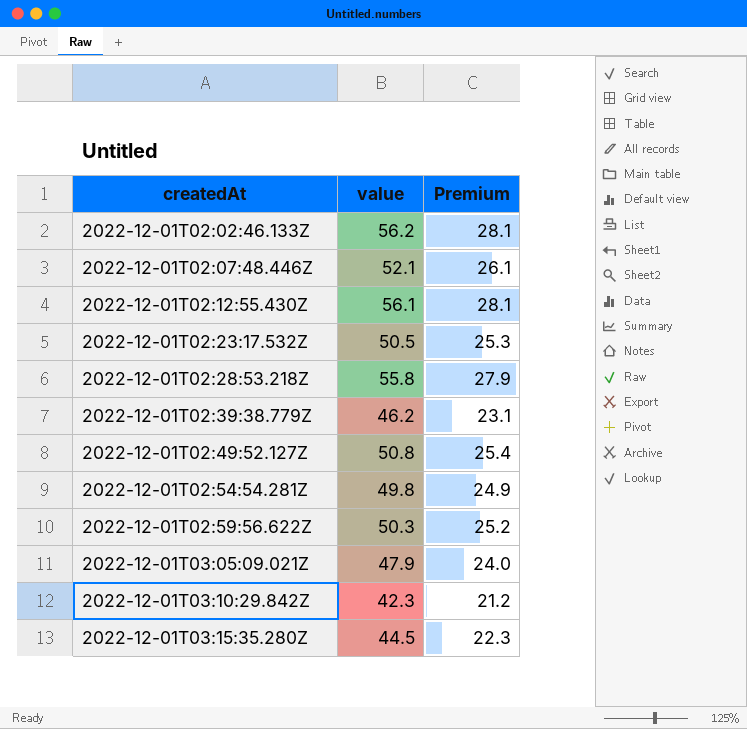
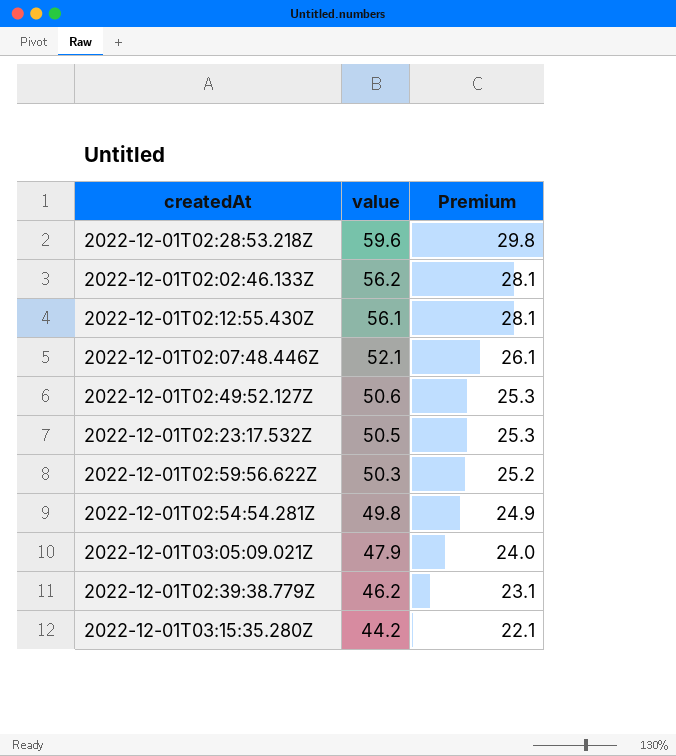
row order: createdAt ascending -> value descending
row 2022-12-01T03:10:29.842Z: 42.3 | 21.2 -> none
2022-12-01T02:28:53.218Z | value: 55.8 -> 59.6
2022-12-01T02:28:53.218Z | Premium: 27.9 -> 29.8
2022-12-01T02:49:52.127Z | value: 50.8 -> 50.6
2022-12-01T02:49:52.127Z | Premium: 25.4 -> 25.3
2022-12-01T03:15:35.280Z | value: 44.5 -> 44.2
2022-12-01T03:15:35.280Z | Premium: 22.3 -> 22.1

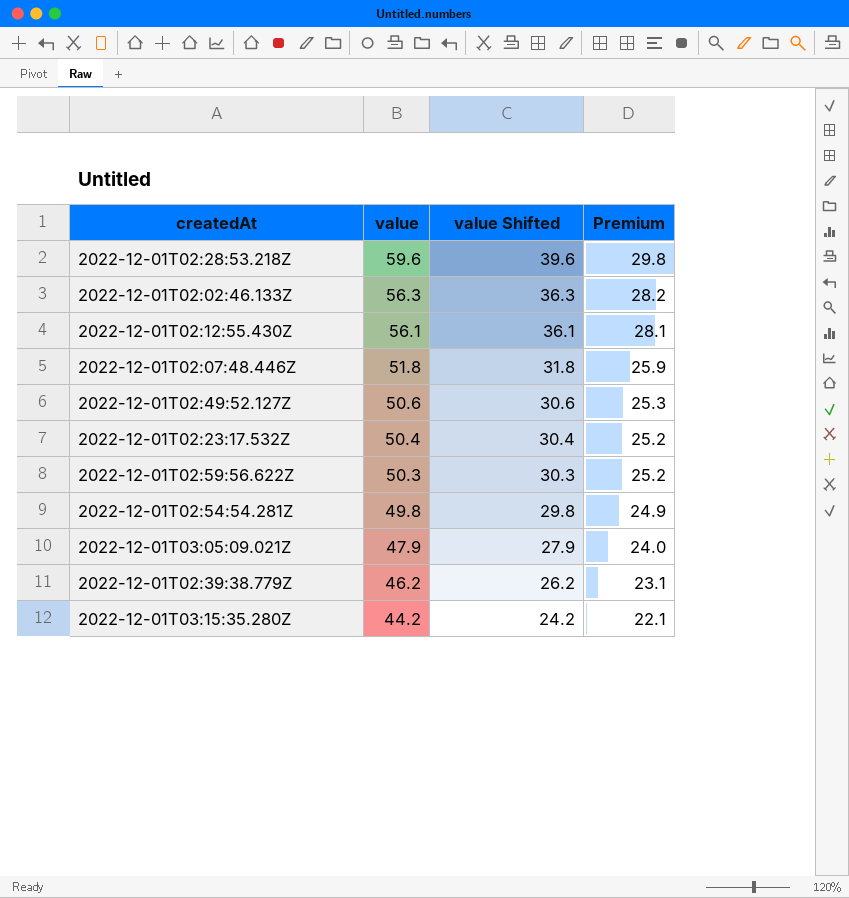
column value Shifted | formula: none -> [value] - 20
2022-12-01T02:02:46.133Z | value: 56.2 -> 56.3
2022-12-01T02:02:46.133Z | Premium: 28.1 -> 28.2
2022-12-01T02:07:48.446Z | value: 52.1 -> 51.8
2022-12-01T02:07:48.446Z | Premium: 26.1 -> 25.9
2022-12-01T02:23:17.532Z | value: 50.5 -> 50.4
2022-12-01T02:23:17.532Z | Premium: 25.3 -> 25.2

